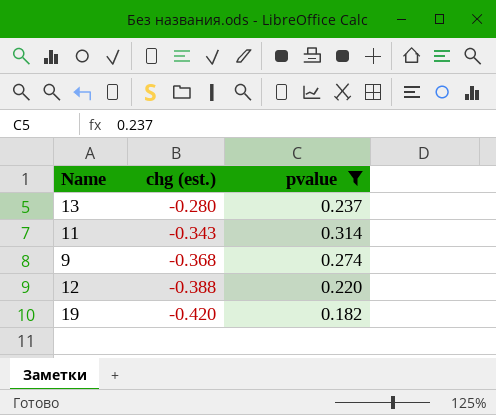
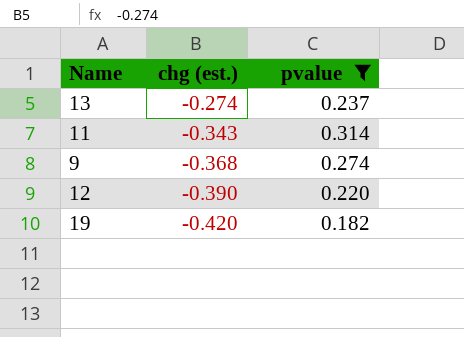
13 | chg (est.): -0.280 -> -0.274
12 | chg (est.): -0.388 -> -0.390

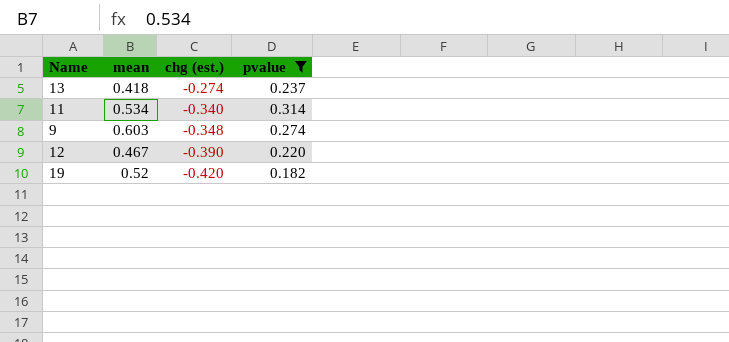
column mean | position: none -> 2
11 | chg (est.): -0.343 -> -0.340
9 | chg (est.): -0.368 -> -0.348

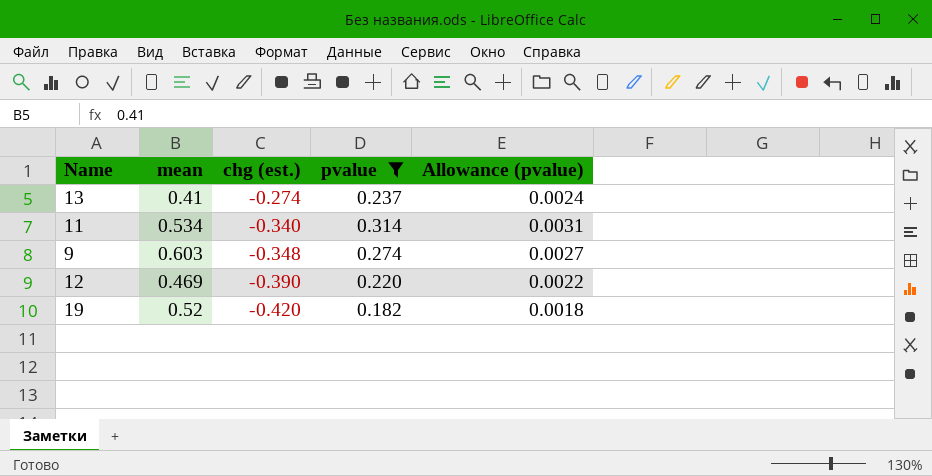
column Allowance (pvalue) | formula: none -> [pvalue] * 0.01
13 | mean: 0.418 -> 0.41
12 | mean: 0.467 -> 0.469

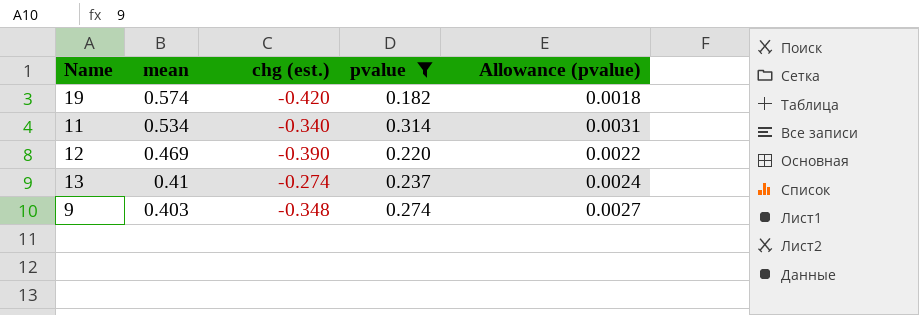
row order: chg (est.) descending -> mean descending
19 | mean: 0.52 -> 0.574
9 | mean: 0.603 -> 0.403

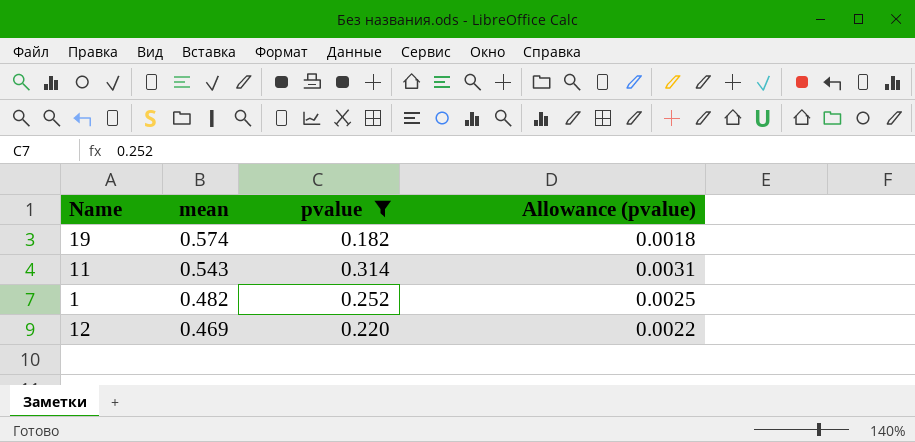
column chg (est.) | position: 3 -> none
row 13: 0.41 | -0.274 | 0.237 | 0.0024 -> none
row 9: 0.403 | -0.348 | 0.274 | 0.0027 -> none
11 | mean: 0.534 -> 0.543
row 1: none -> 0.482 | 0.252 | 0.0025

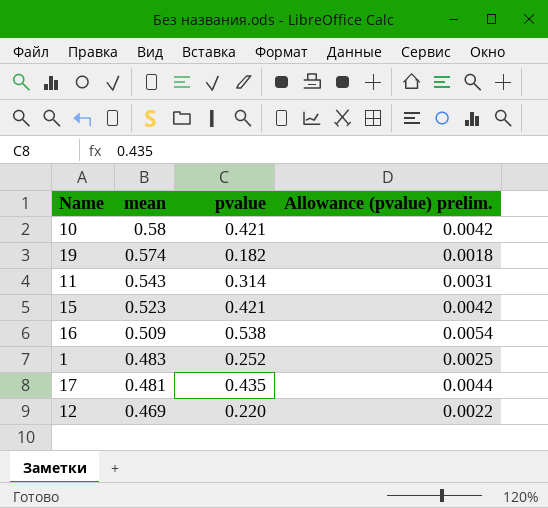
filter: pvalue <= 0.314 -> none
column name: Allowance (pvalue) -> Allowance (pvalue) prelim.
1 | mean: 0.482 -> 0.483

